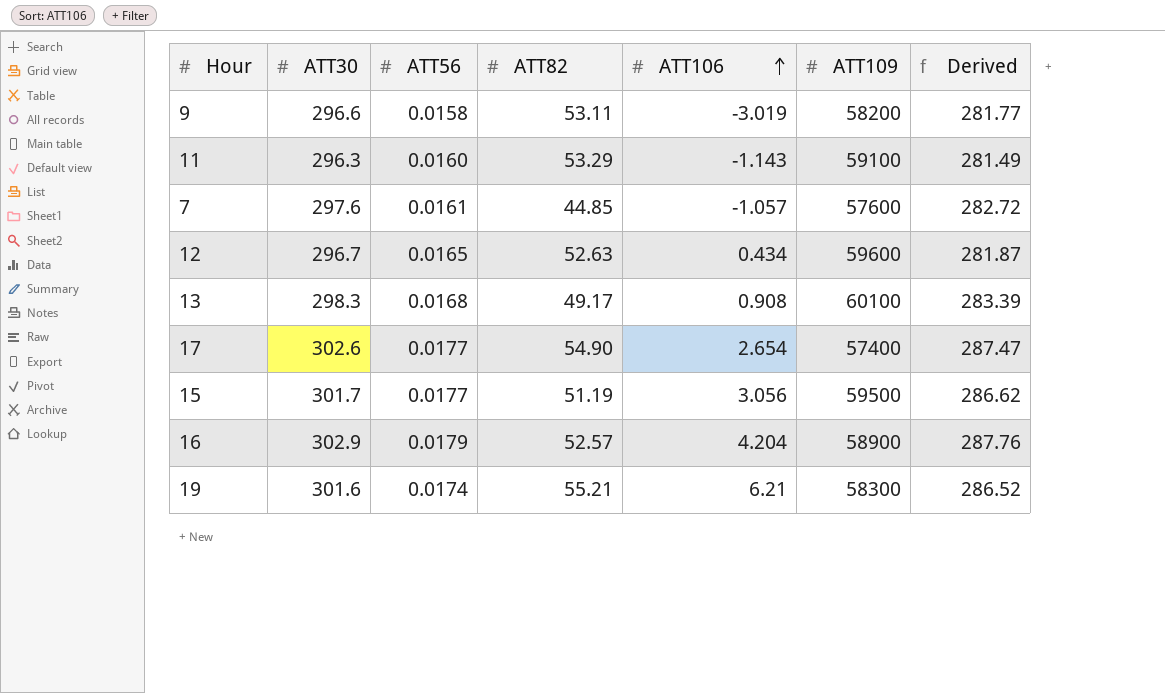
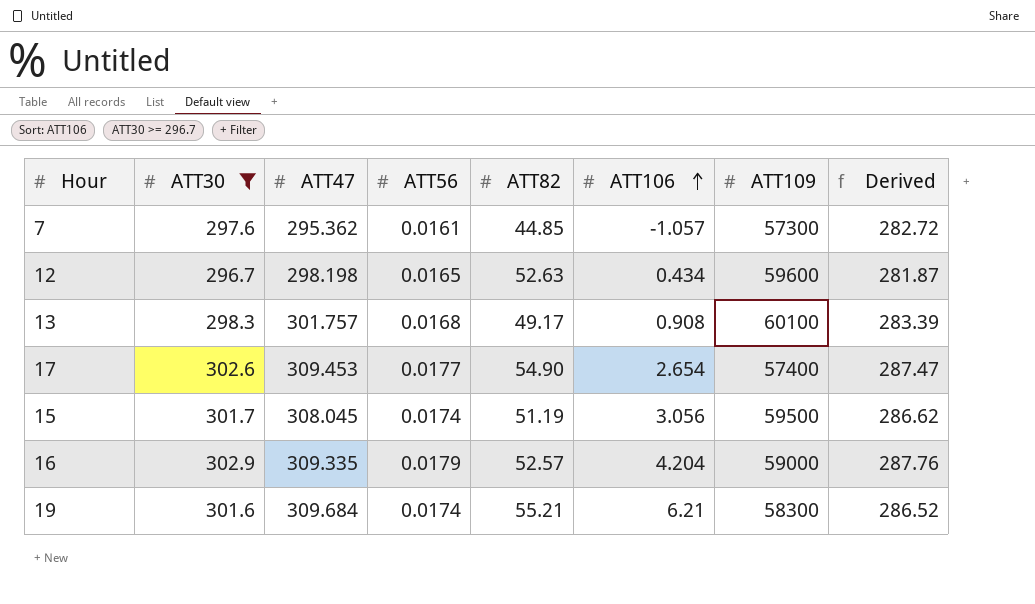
filter: none -> ATT30 >= 296.7
column ATT47 | position: none -> 3
7 | ATT109: 57600 -> 57300
15 | ATT56: 0.0177 -> 0.0174
16 | ATT109: 58900 -> 59000

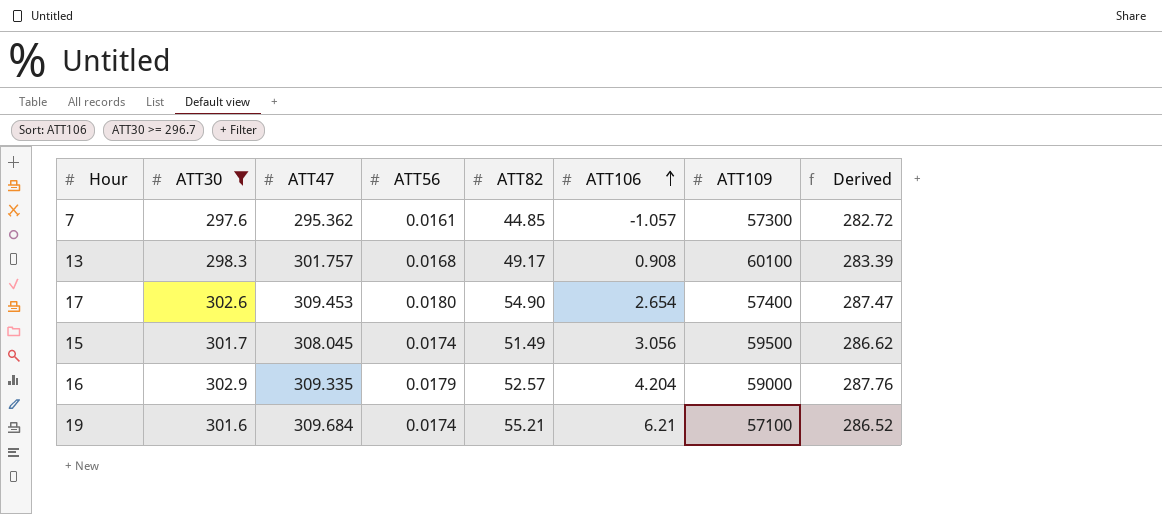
row 12: 296.7 | 298.198 | 0.0165 | 52.63 | 0.434 | 59600 | 281.87 -> none
17 | ATT56: 0.0177 -> 0.0180
15 | ATT82: 51.19 -> 51.49
19 | ATT109: 58300 -> 57100

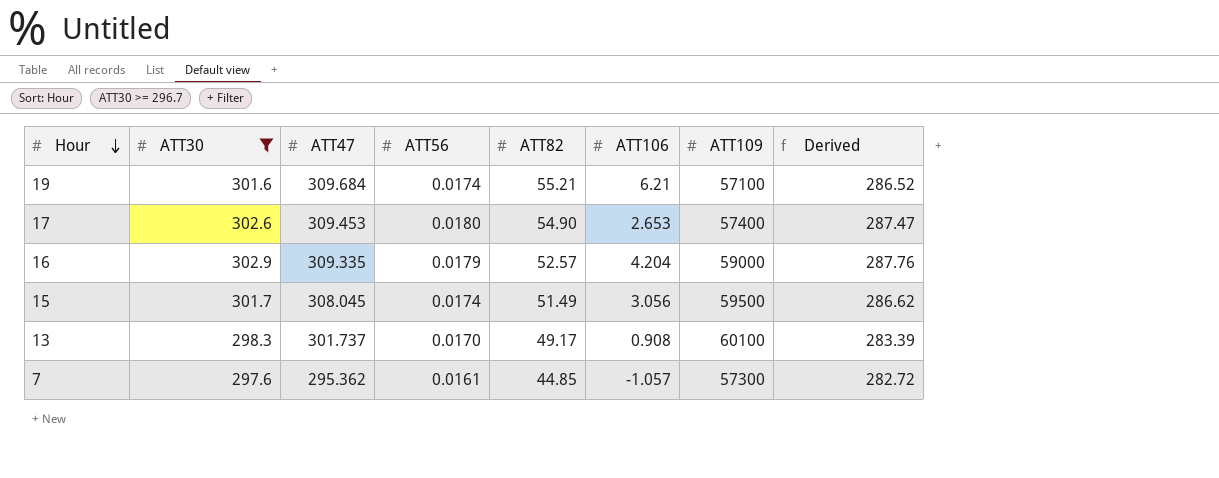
row order: ATT106 ascending -> Hour descending
17 | ATT106: 2.654 -> 2.653
13 | ATT47: 301.757 -> 301.737
13 | ATT56: 0.0168 -> 0.0170

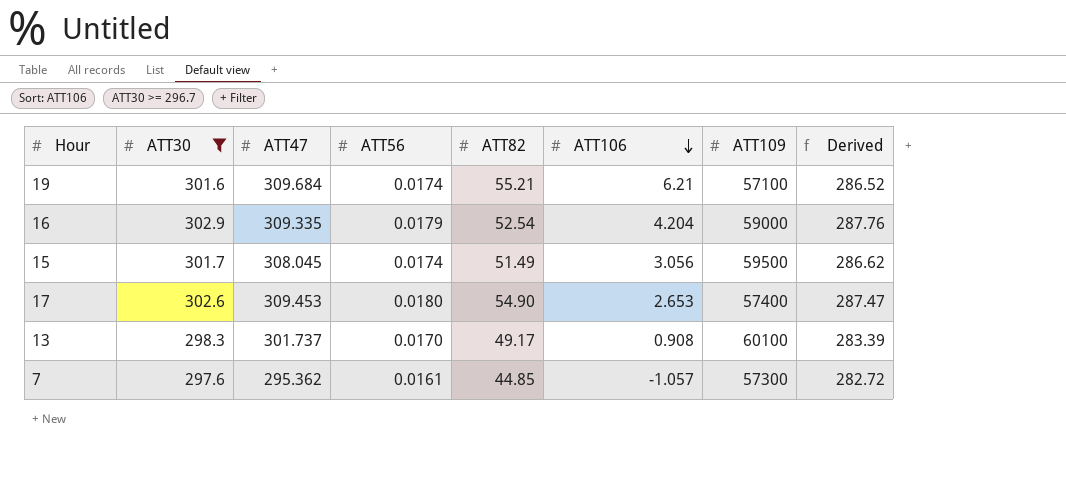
row order: Hour descending -> ATT106 descending
16 | ATT82: 52.57 -> 52.54

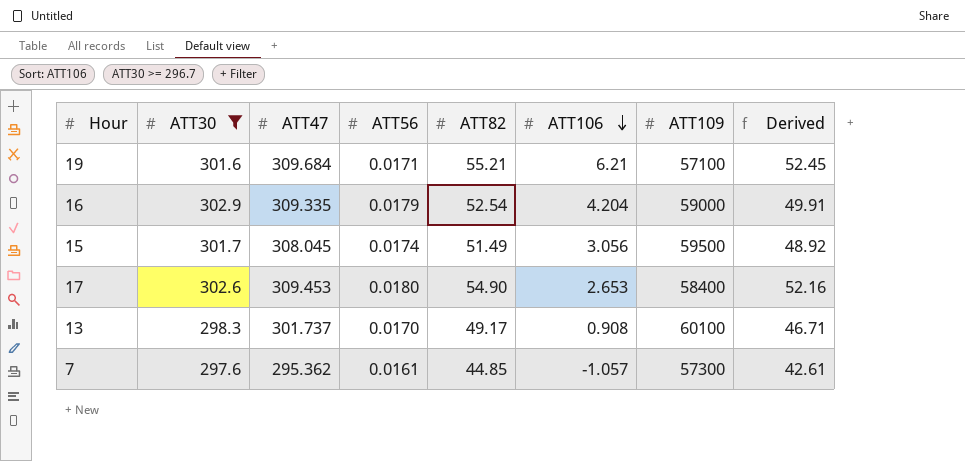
column Derived | formula: [ATT30] * 0.95 -> [ATT82] * 0.95
19 | ATT56: 0.0174 -> 0.0171
17 | ATT109: 57400 -> 58400

